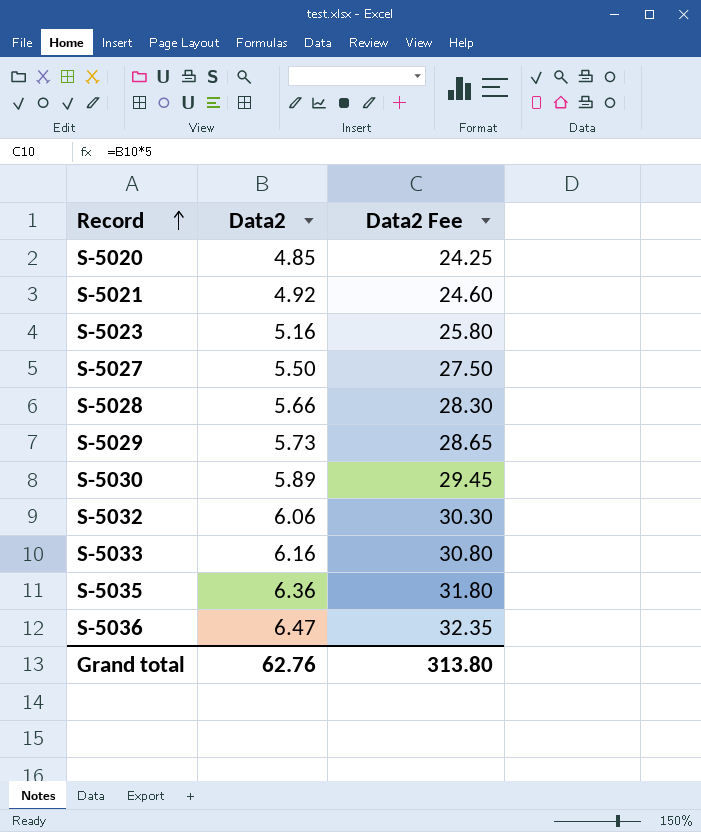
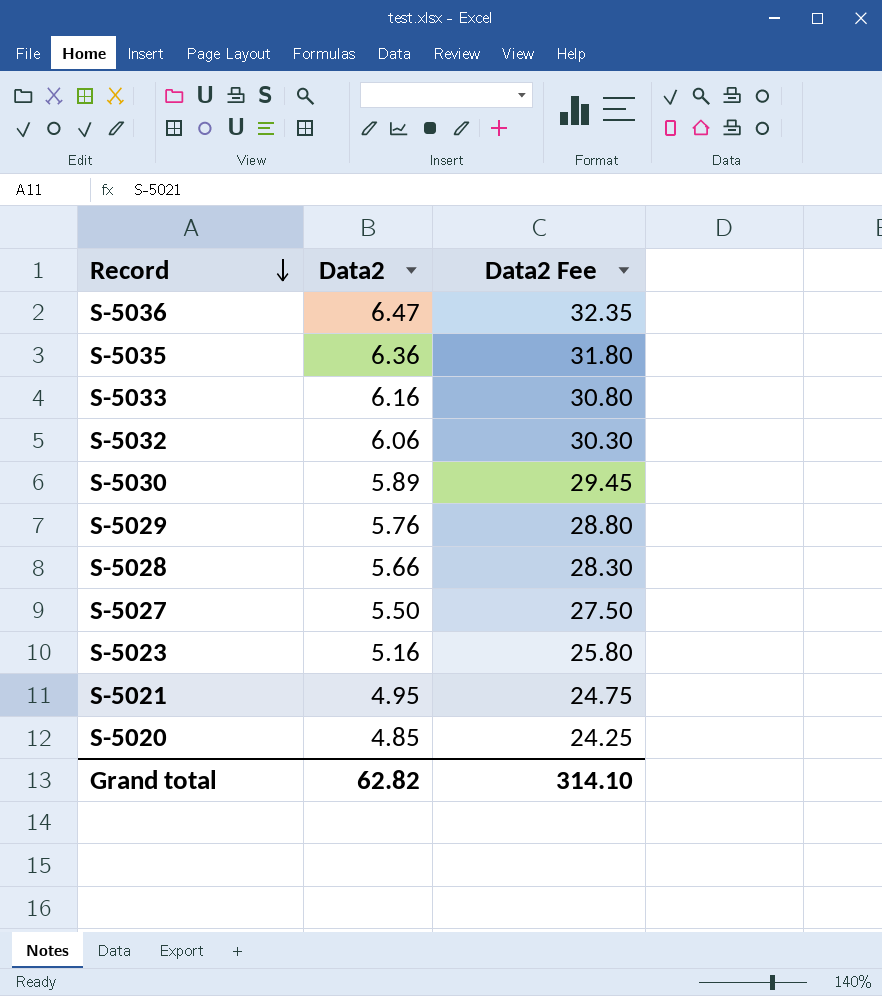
row order: Record ascending -> Record descending
S-5029 | Data2: 5.73 -> 5.76
S-5029 | Data2 Fee: 28.65 -> 28.80
S-5021 | Data2: 4.92 -> 4.95
S-5021 | Data2 Fee: 24.60 -> 24.75
Grand total | Data2: 62.76 -> 62.82
Grand total | Data2 Fee: 313.80 -> 314.10

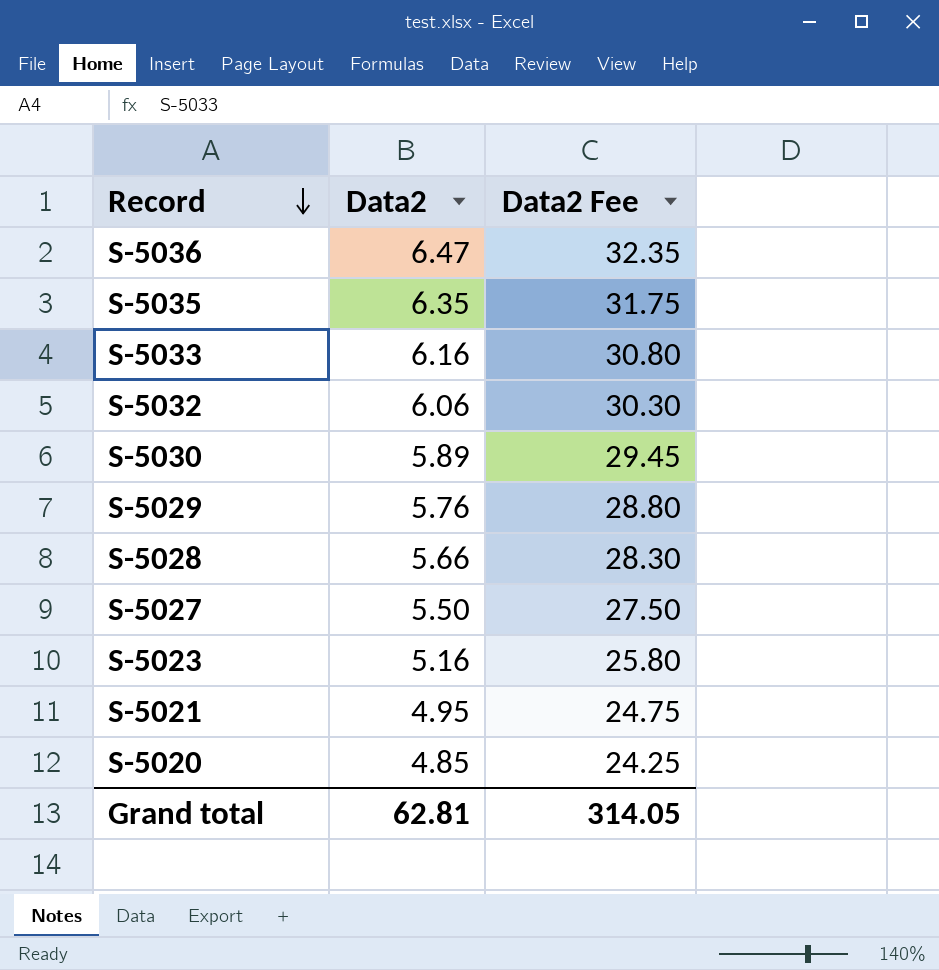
S-5035 | Data2: 6.36 -> 6.35
S-5035 | Data2 Fee: 31.80 -> 31.75
Grand total | Data2: 62.82 -> 62.81
Grand total | Data2 Fee: 314.10 -> 314.05

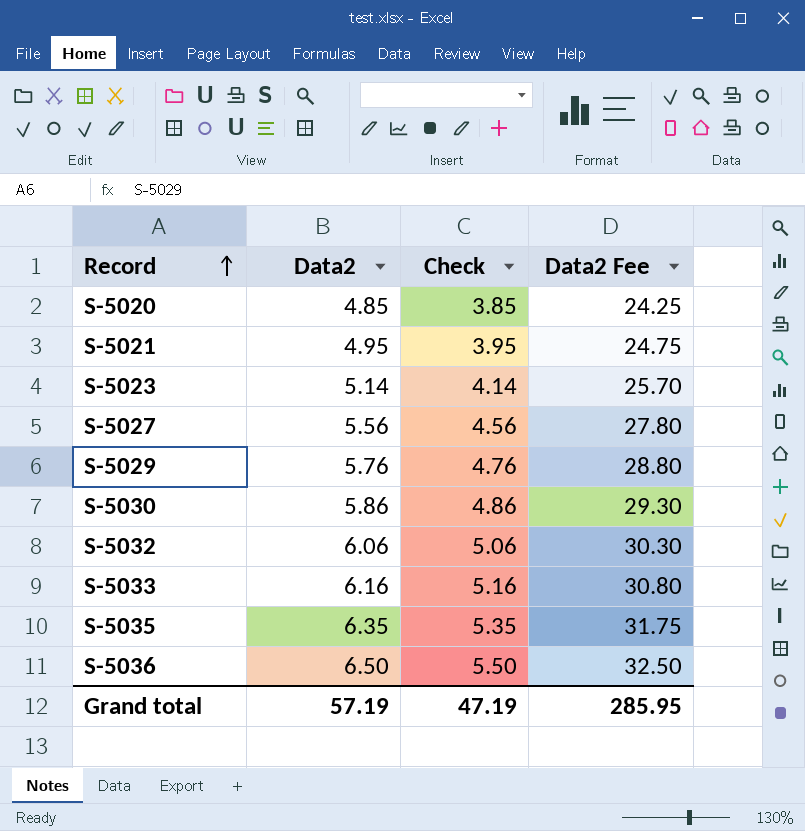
row order: Record descending -> Record ascending
column Check | formula: none -> [Data2] - 1
row S-5028: 5.66 | 28.30 -> none
S-5023 | Data2: 5.16 -> 5.14
S-5023 | Data2 Fee: 25.80 -> 25.70
S-5027 | Data2: 5.50 -> 5.56
S-5027 | Data2 Fee: 27.50 -> 27.80
S-5030 | Data2: 5.89 -> 5.86
S-5030 | Data2 Fee: 29.45 -> 29.30
S-5036 | Data2: 6.47 -> 6.50
S-5036 | Data2 Fee: 32.35 -> 32.50
Grand total | Data2: 62.81 -> 57.19
Grand total | Data2 Fee: 314.05 -> 285.95

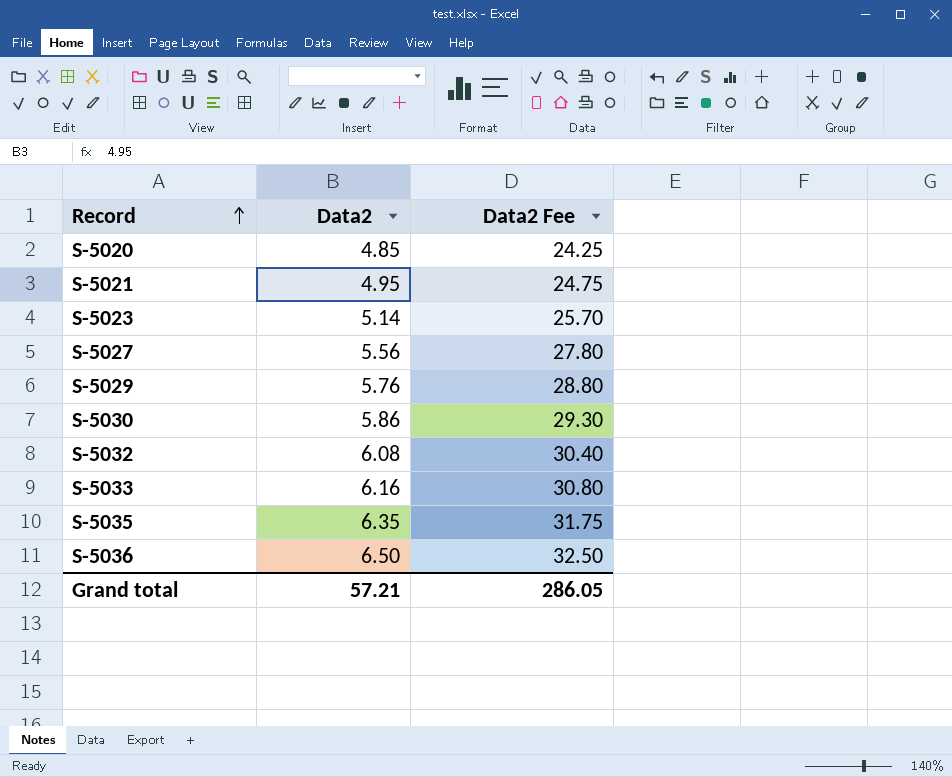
column Check | formula: [Data2] - 1 -> none
S-5032 | Data2: 6.06 -> 6.08
S-5032 | Data2 Fee: 30.30 -> 30.40
Grand total | Data2: 57.19 -> 57.21
Grand total | Data2 Fee: 285.95 -> 286.05

